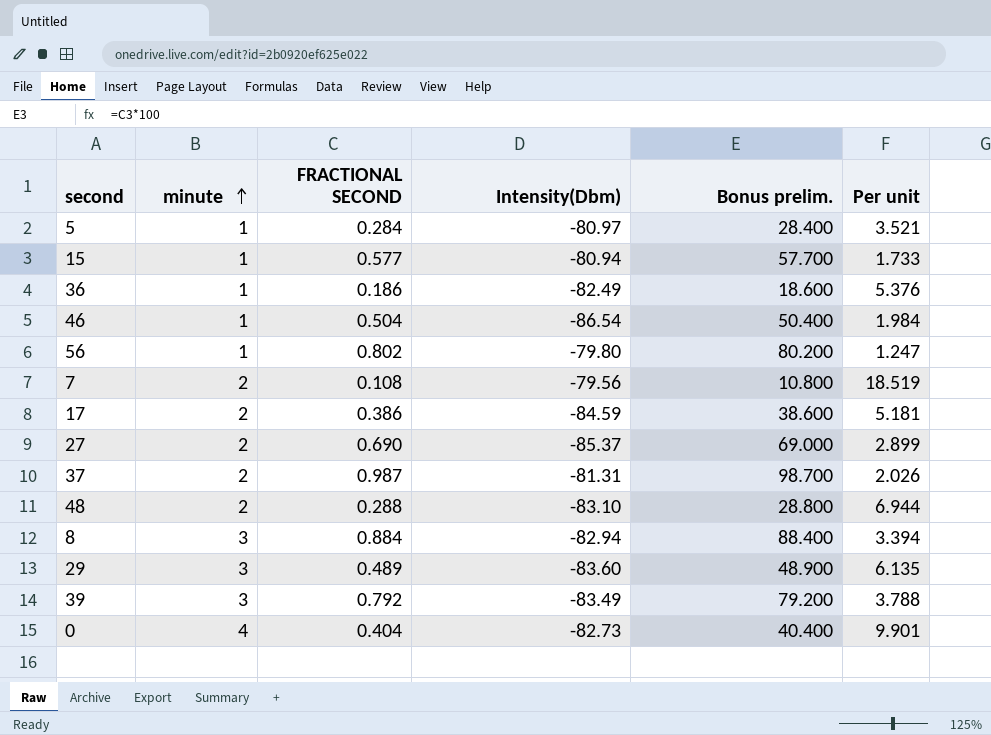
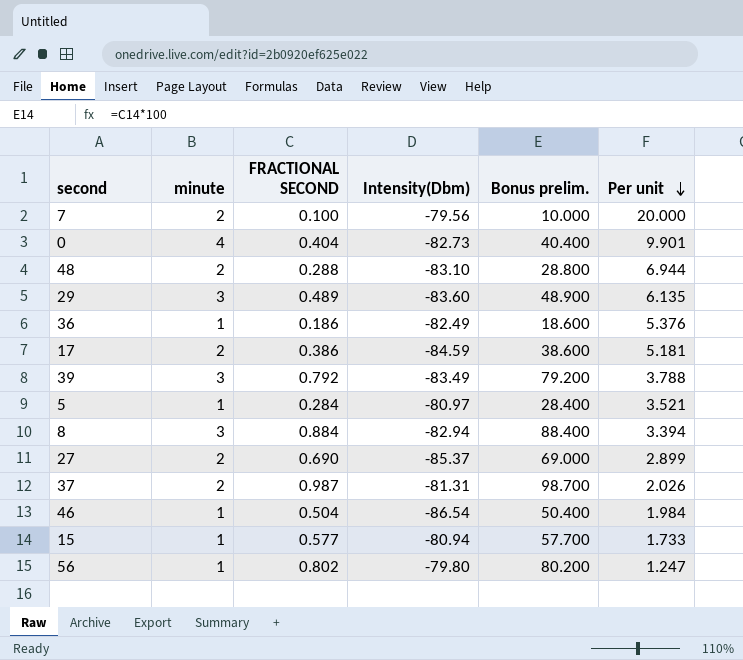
row order: minute ascending -> Per unit descending
7 | FRACTIONAL SECOND: 0.108 -> 0.100
7 | Bonus prelim.: 10.800 -> 10.000
7 | Per unit: 18.519 -> 20.000

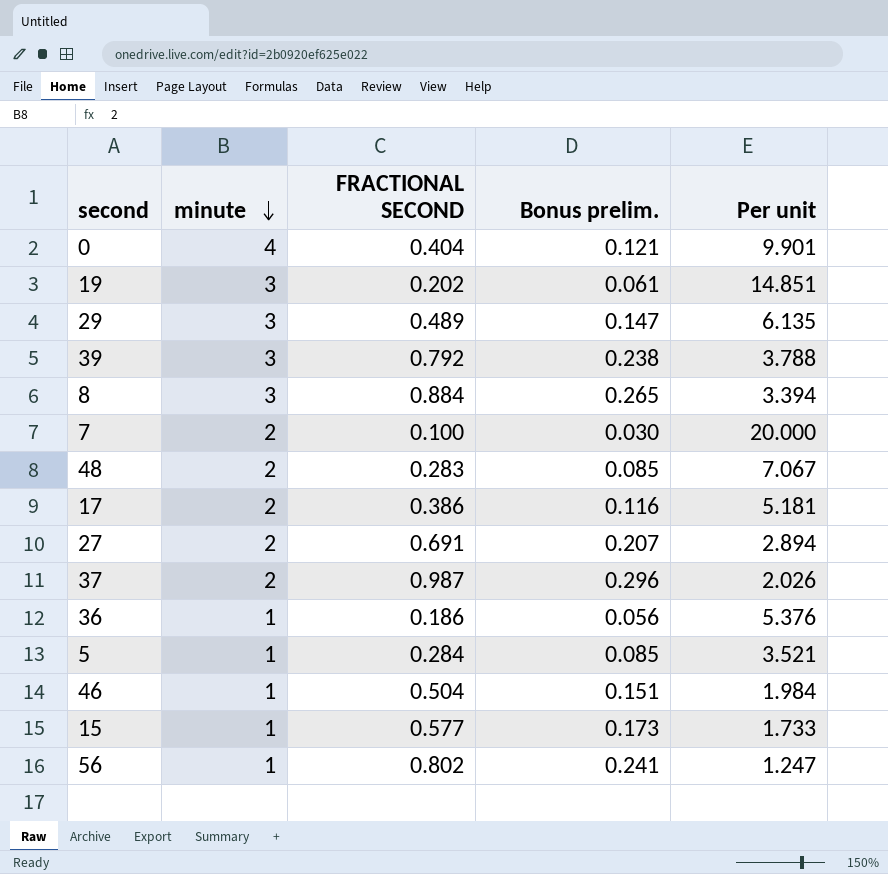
row order: Per unit descending -> minute descending
column Intensity(Dbm) | position: 4 -> none
column Bonus prelim. | formula: [FRACTIONAL SECOND] * 100 -> [FRACTIONAL SECOND] * 0.3
row 19: none -> 3 | 0.202 | 0.061 | 14.851
48 | FRACTIONAL SECOND: 0.288 -> 0.283
48 | Per unit: 6.944 -> 7.067
27 | FRACTIONAL SECOND: 0.690 -> 0.691
27 | Per unit: 2.899 -> 2.894

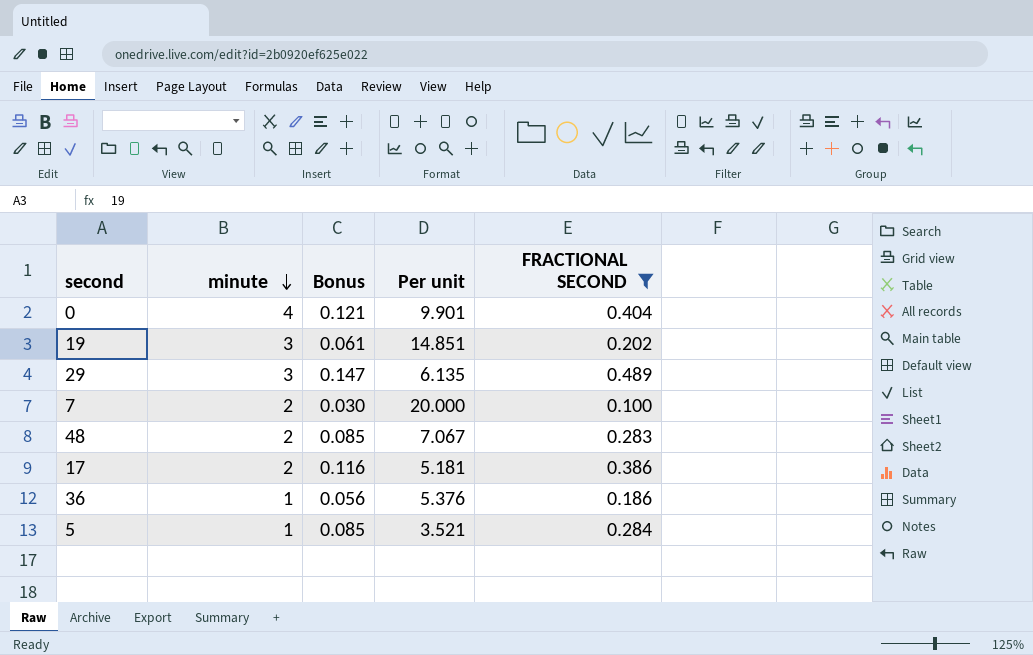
filter: none -> FRACTIONAL SECOND <= 0.489
column name: Bonus prelim. -> Bonus
column FRACTIONAL SECOND | position: 3 -> 5

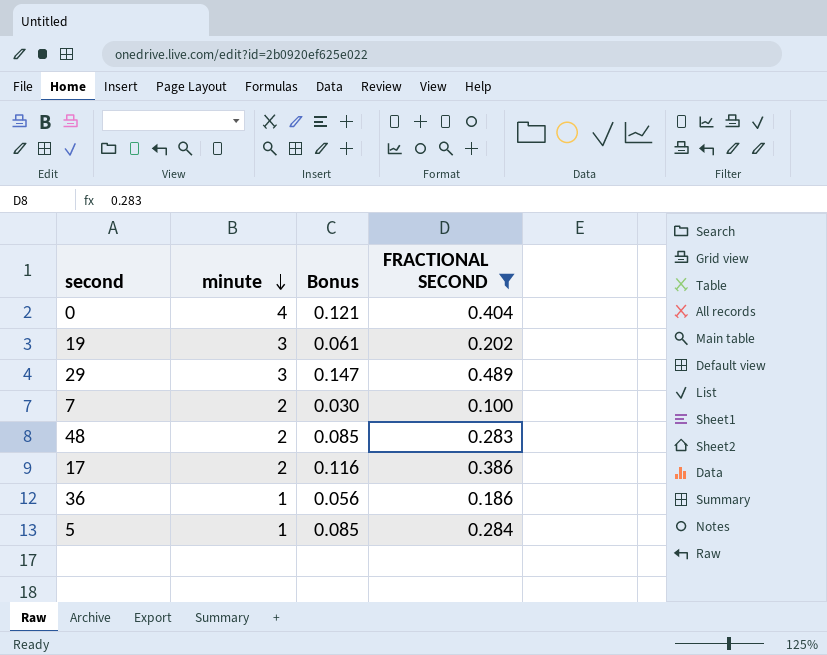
column Per unit | formula: [minute] / [FRACTIONAL SECOND] -> none

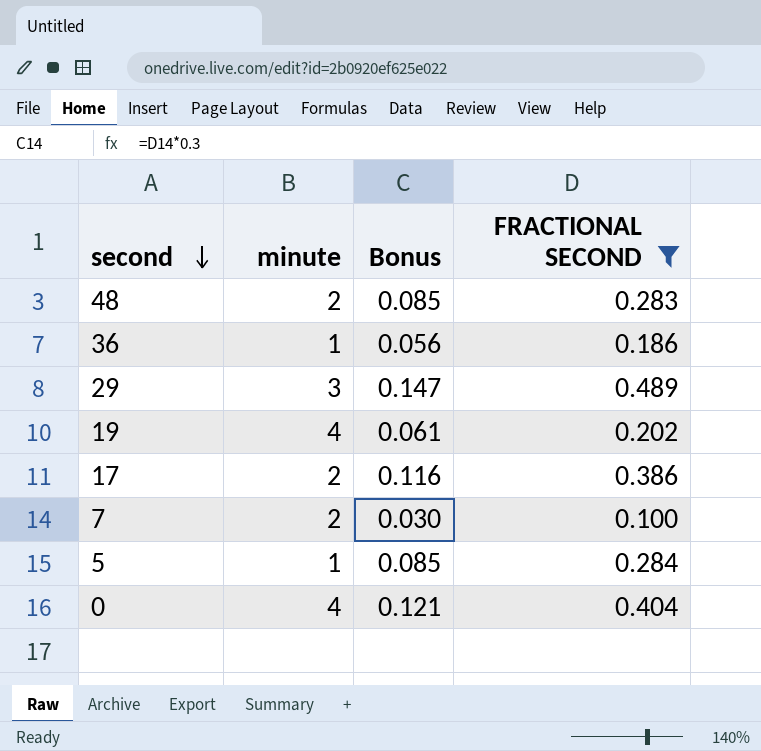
row order: minute descending -> second descending
19 | minute: 3 -> 4

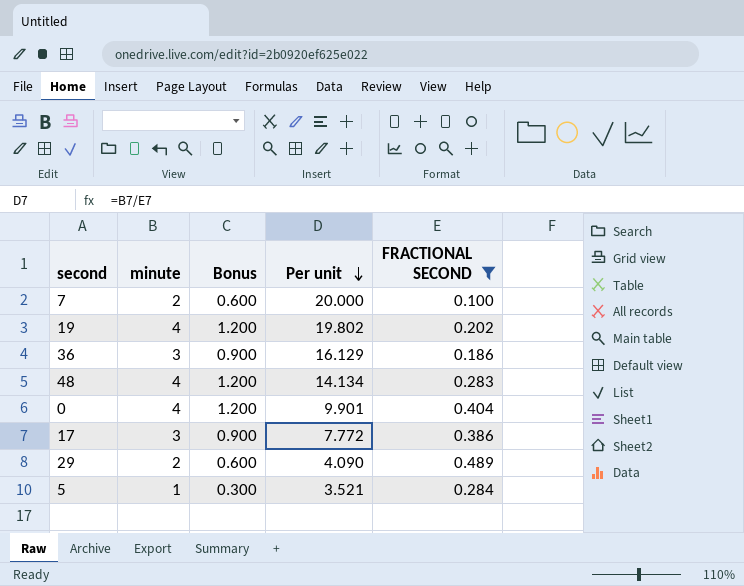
row order: second descending -> Per unit descending
column Bonus | formula: [FRACTIONAL SECOND] * 0.3 -> [minute] * 0.3
column Per unit | formula: none -> [minute] / [FRACTIONAL SECOND]
36 | minute: 1 -> 3
48 | minute: 2 -> 4
17 | minute: 2 -> 3
29 | minute: 3 -> 2

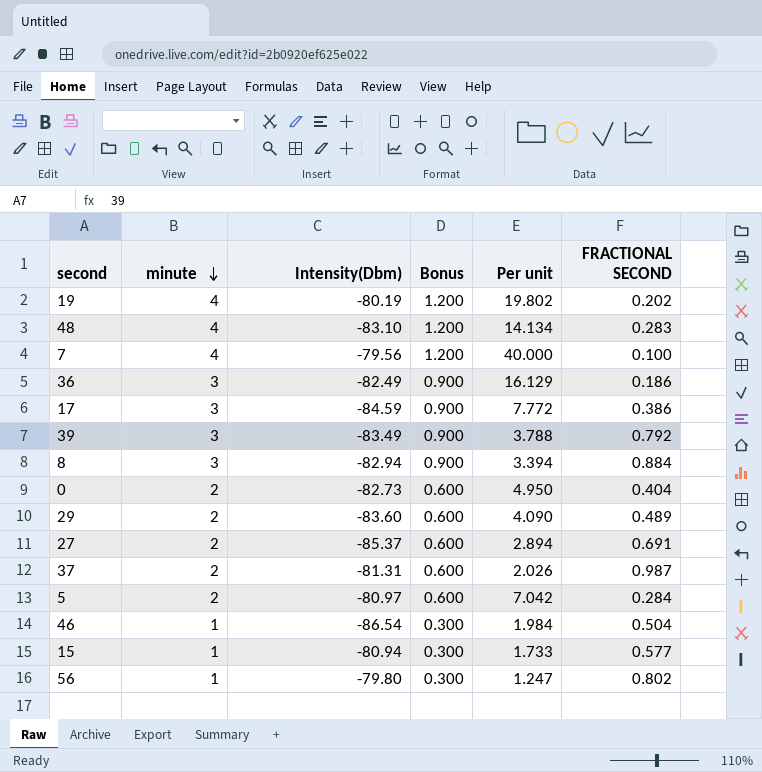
filter: FRACTIONAL SECOND <= 0.489 -> none
row order: Per unit descending -> minute descending
column Intensity(Dbm) | position: none -> 3
7 | minute: 2 -> 4
7 | Bonus: 0.600 -> 1.200
7 | Per unit: 20.000 -> 40.000
0 | minute: 4 -> 2
0 | Bonus: 1.200 -> 0.600
0 | Per unit: 9.901 -> 4.950
5 | minute: 1 -> 2
5 | Bonus: 0.300 -> 0.600
5 | Per unit: 3.521 -> 7.042

